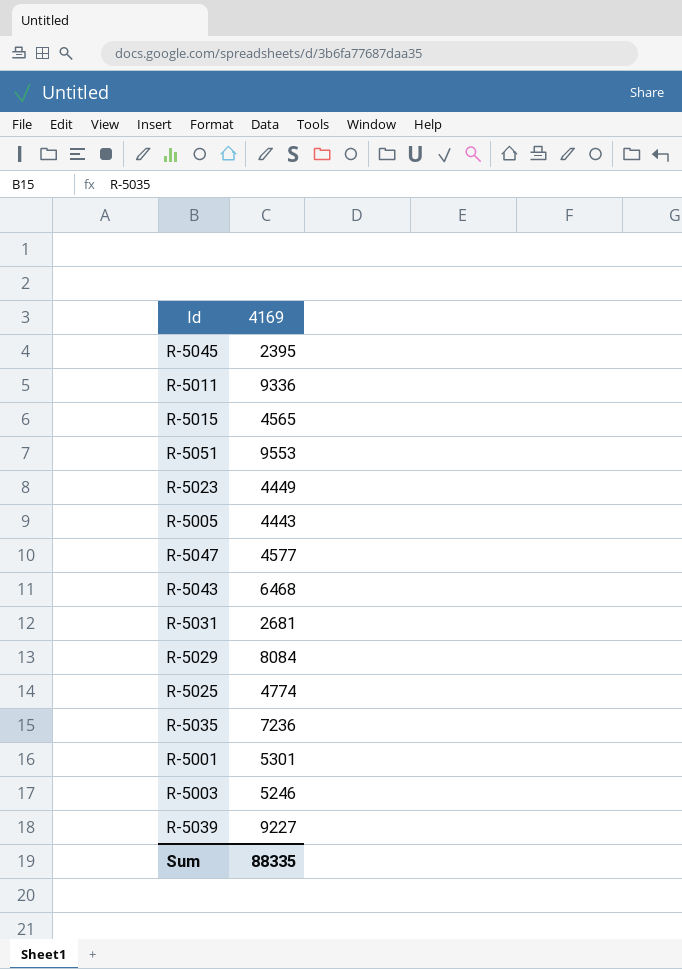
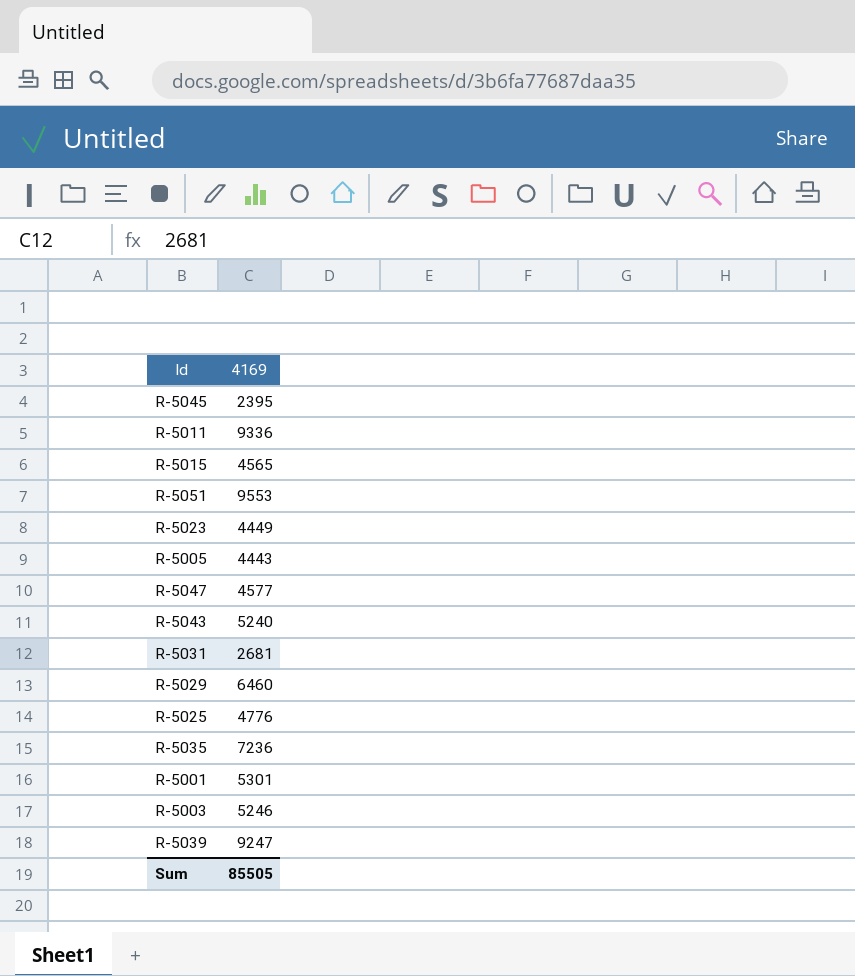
R-5043 | 4169: 6468 -> 5240
R-5029 | 4169: 8084 -> 6460
R-5025 | 4169: 4774 -> 4776
R-5039 | 4169: 9227 -> 9247
Sum | 4169: 88335 -> 85505

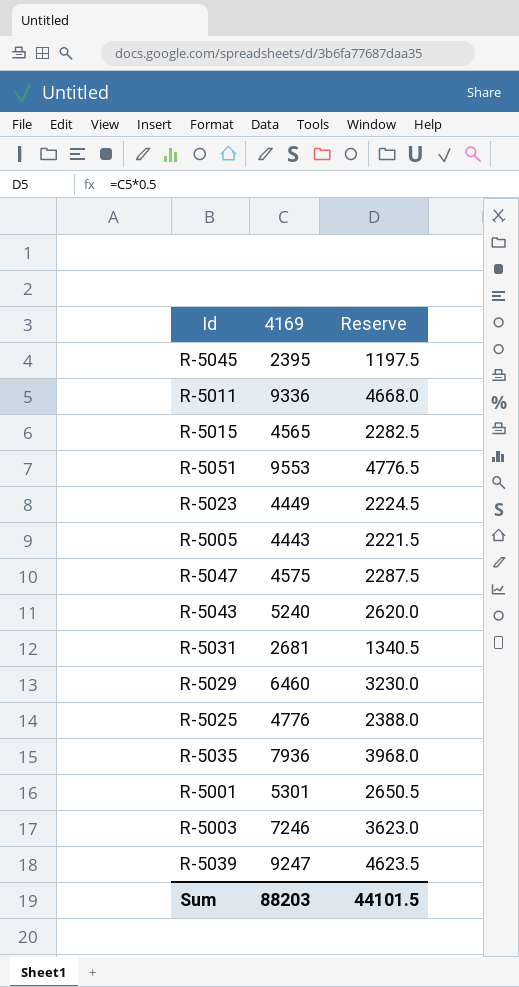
column Reserve | formula: none -> [4169] * 0.5
R-5047 | 4169: 4577 -> 4575
R-5035 | 4169: 7236 -> 7936
R-5003 | 4169: 5246 -> 7246
Sum | 4169: 85505 -> 88203

